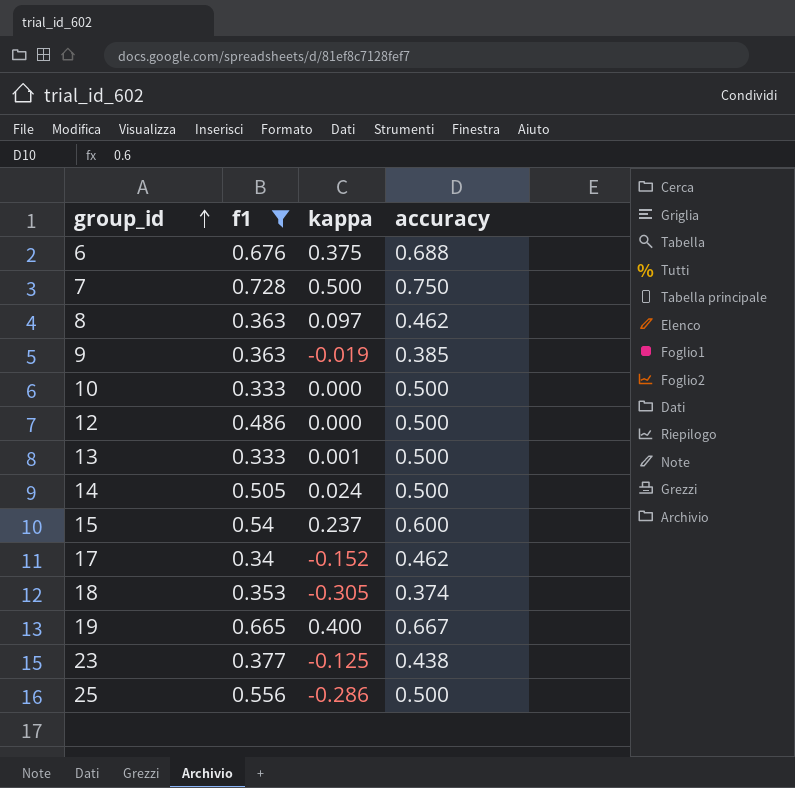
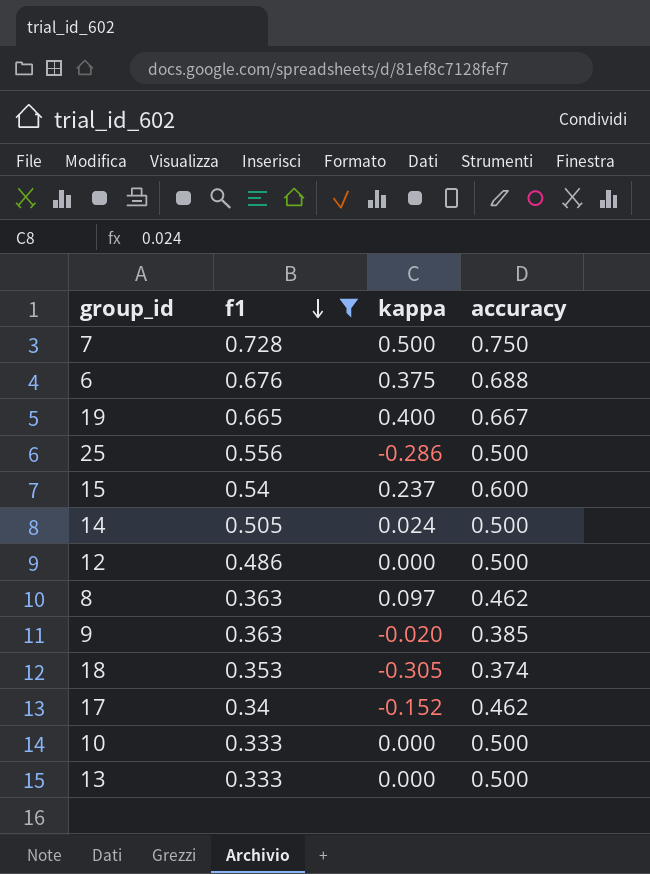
row order: group_id ascending -> f1 descending
row 23: 0.377 | -0.125 | 0.438 -> none
9 | kappa: -0.019 -> -0.020
13 | kappa: 0.001 -> 0.000

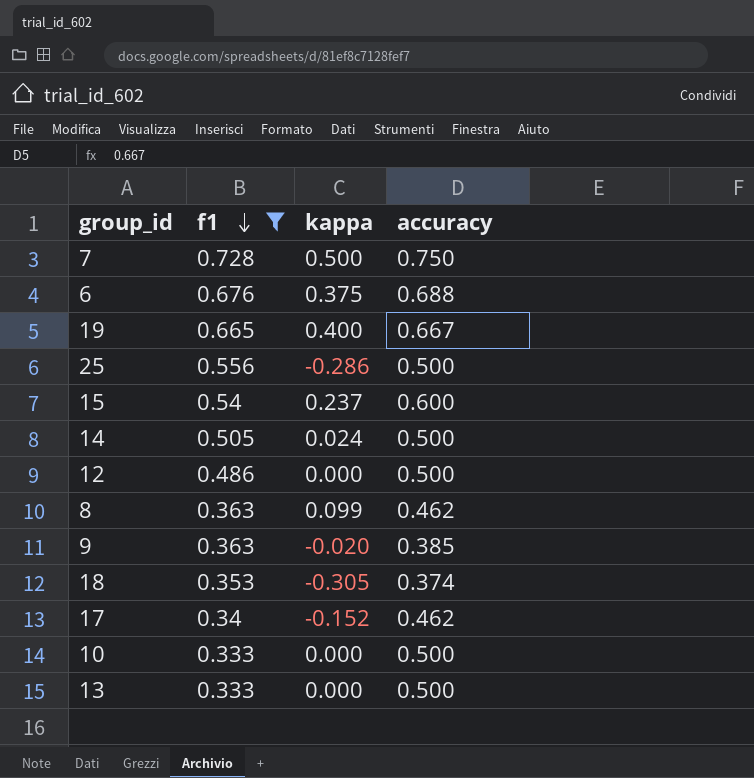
8 | kappa: 0.097 -> 0.099

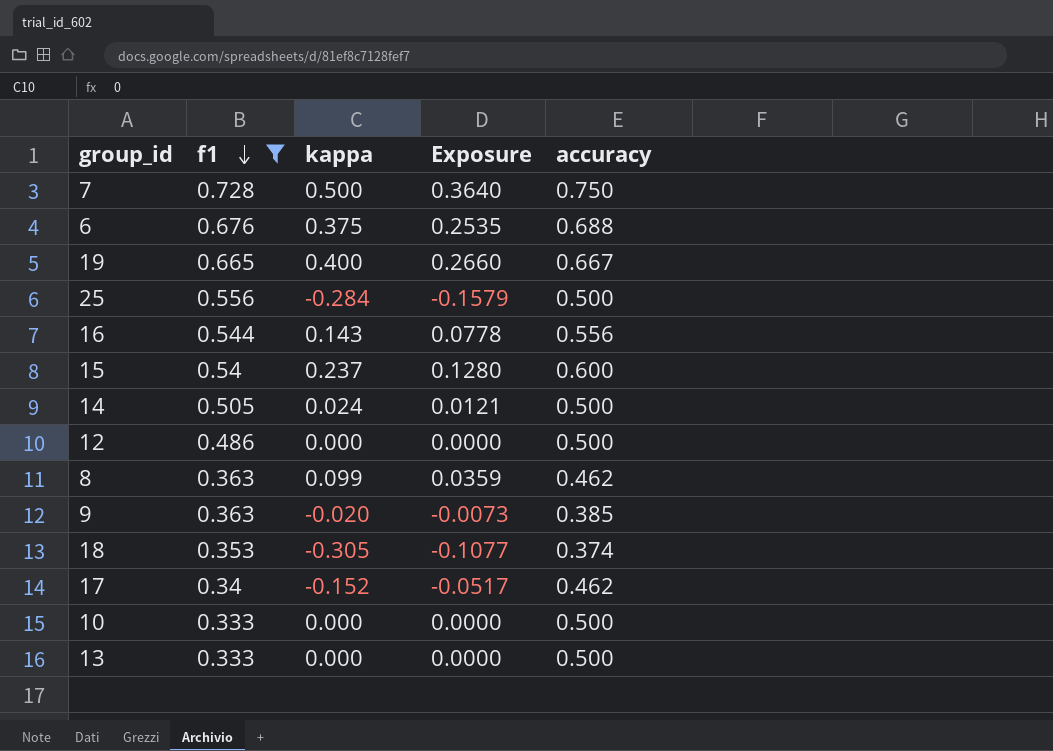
column Exposure | formula: none -> [f1] * [kappa]
25 | kappa: -0.286 -> -0.284
row 16: none -> 0.544 | 0.143 | 0.0778 | 0.556

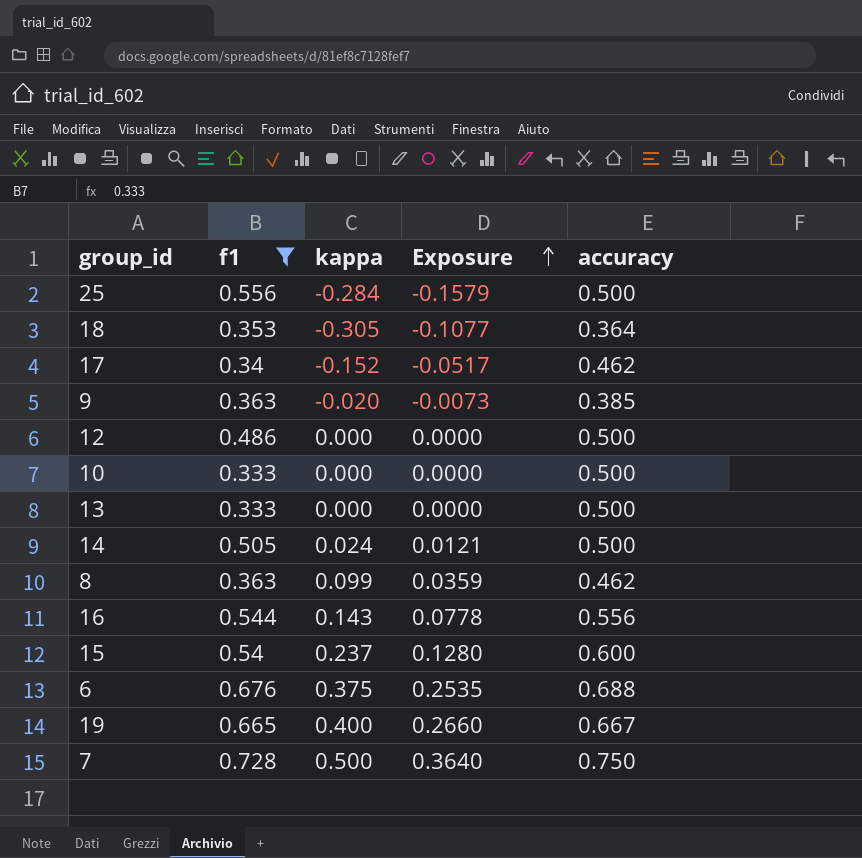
row order: f1 descending -> Exposure ascending
18 | accuracy: 0.374 -> 0.364

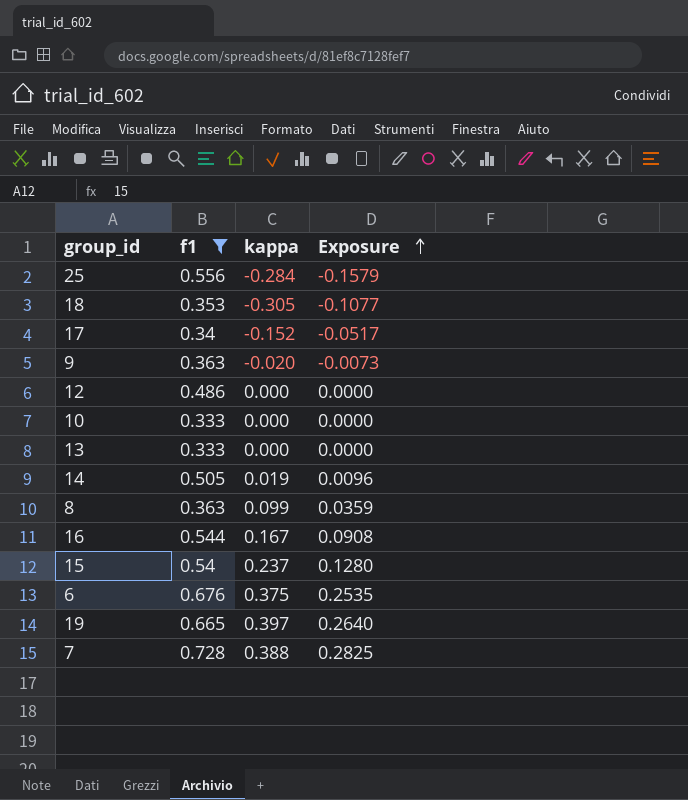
column accuracy | position: 5 -> none
14 | kappa: 0.024 -> 0.019
14 | Exposure: 0.0121 -> 0.0096
16 | kappa: 0.143 -> 0.167
16 | Exposure: 0.0778 -> 0.0908
19 | kappa: 0.400 -> 0.397
19 | Exposure: 0.2660 -> 0.2640
7 | kappa: 0.500 -> 0.388
7 | Exposure: 0.3640 -> 0.2825

